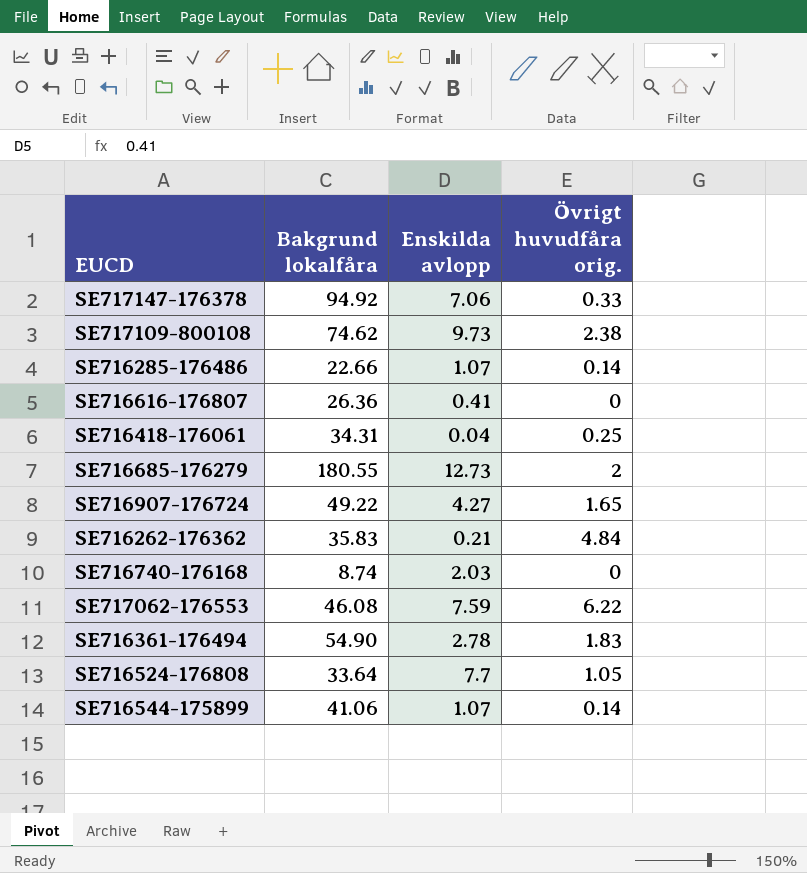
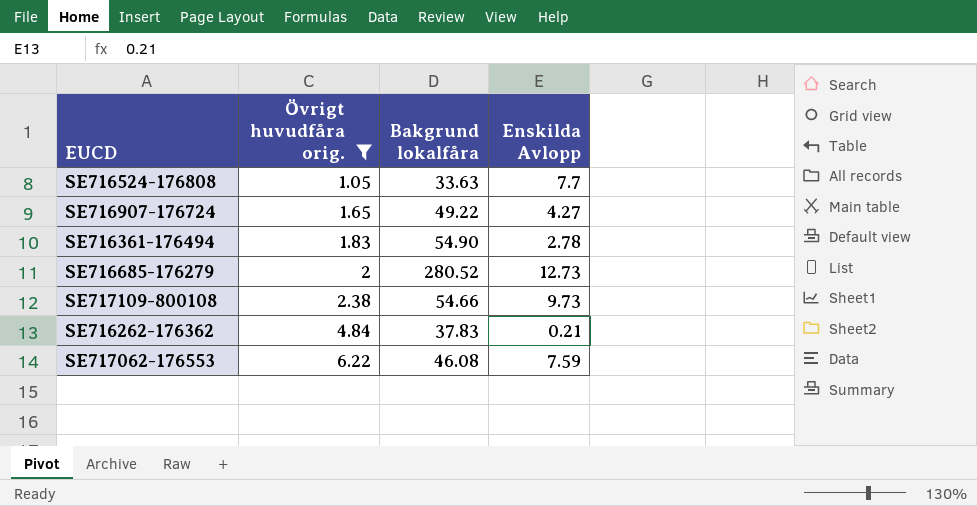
filter: none -> Övrigt huvudfåra orig. >= 1.05
row order: none -> Övrigt huvudfåra orig. ascending
column Övrigt huvudfåra orig. | position: 4 -> 2
column name: Enskilda avlopp -> Enskilda Avlopp
SE716524-176808 | Bakgrund lokalfåra: 33.64 -> 33.63
SE716685-176279 | Bakgrund lokalfåra: 180.55 -> 280.52
SE717109-800108 | Bakgrund lokalfåra: 74.62 -> 54.66
SE716262-176362 | Bakgrund lokalfåra: 35.83 -> 37.83

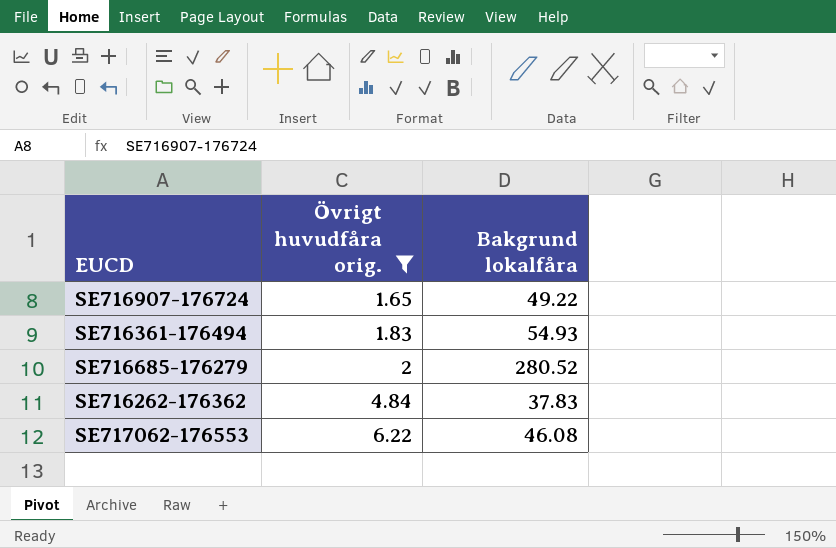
column Enskilda Avlopp | position: 4 -> none
row SE716524-176808: 1.05 | 33.63 | 7.7 -> none
row SE717109-800108: 2.38 | 54.66 | 9.73 -> none
SE716361-176494 | Bakgrund lokalfåra: 54.90 -> 54.93

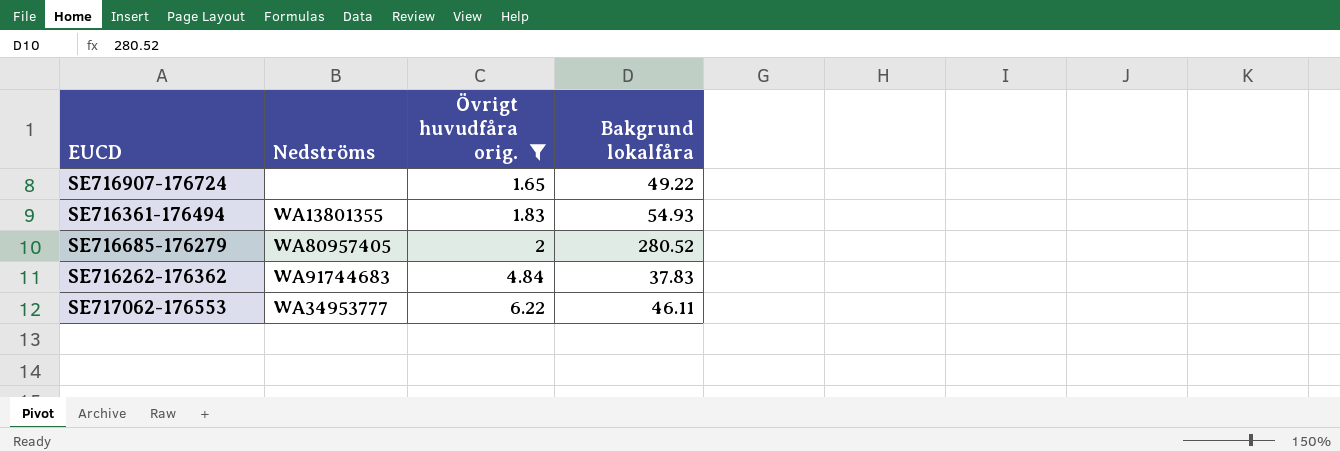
column Nedströms | position: none -> 2
SE717062-176553 | Bakgrund lokalfåra: 46.08 -> 46.11

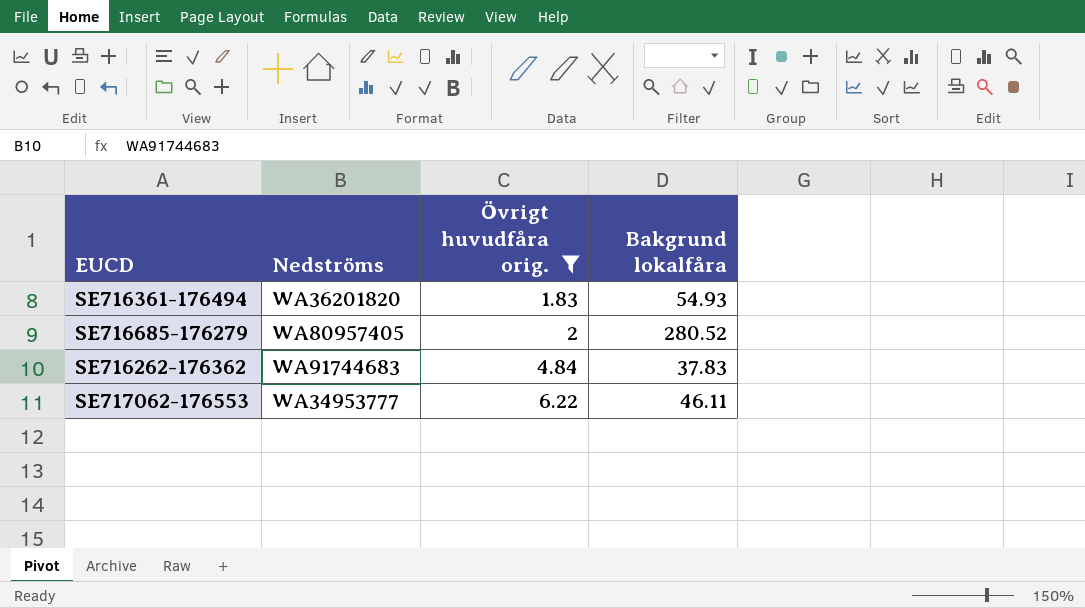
row SE716907-176724: none | 1.65 | 49.22 -> none
SE716361-176494 | Nedströms: WA13801355 -> WA36201820

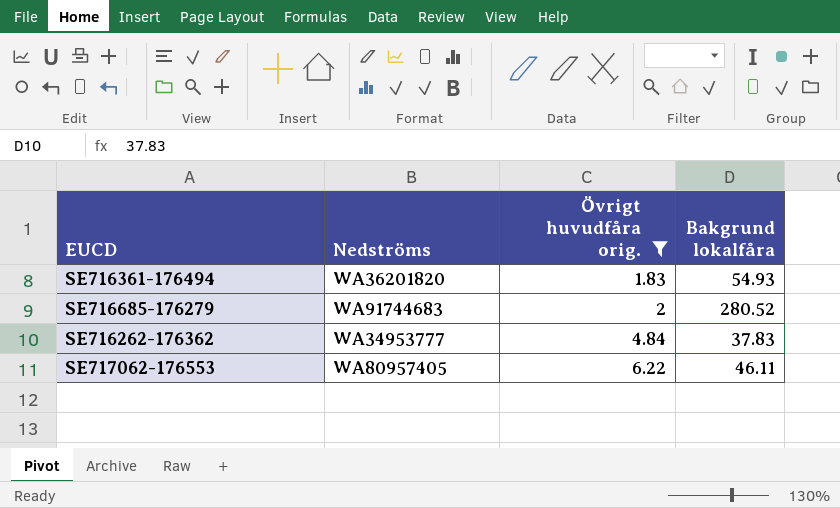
SE716685-176279 | Nedströms: WA80957405 -> WA91744683
SE716262-176362 | Nedströms: WA91744683 -> WA34953777
SE717062-176553 | Nedströms: WA34953777 -> WA80957405

